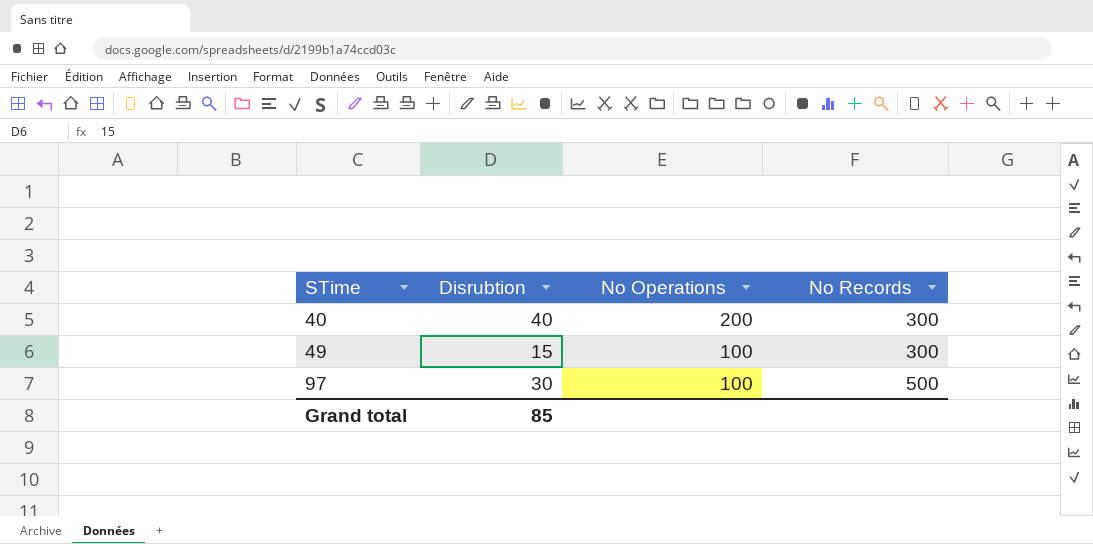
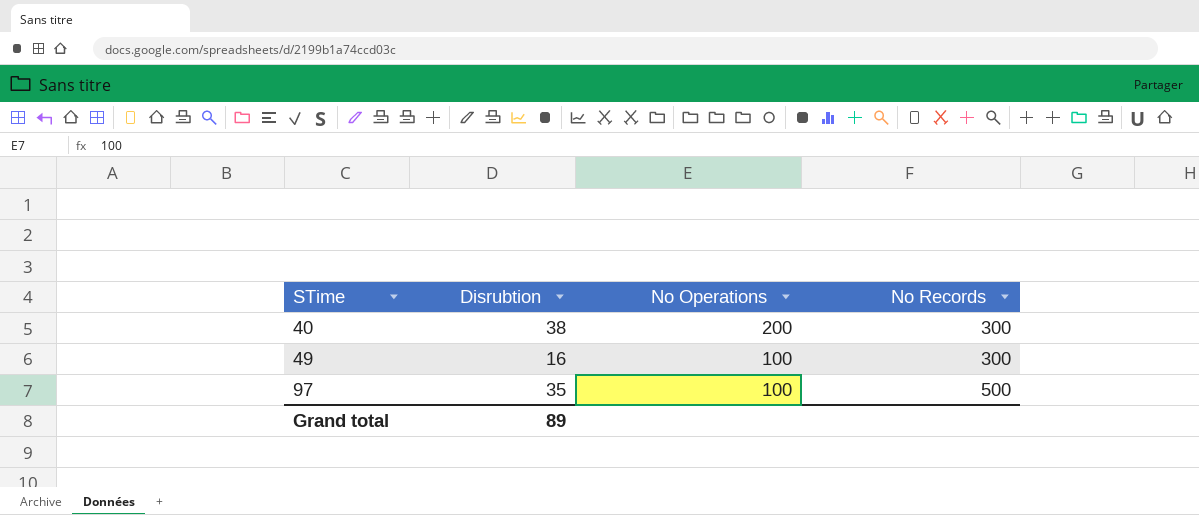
40 | Disrubtion: 40 -> 38
49 | Disrubtion: 15 -> 16
97 | Disrubtion: 30 -> 35
Grand total | Disrubtion: 85 -> 89

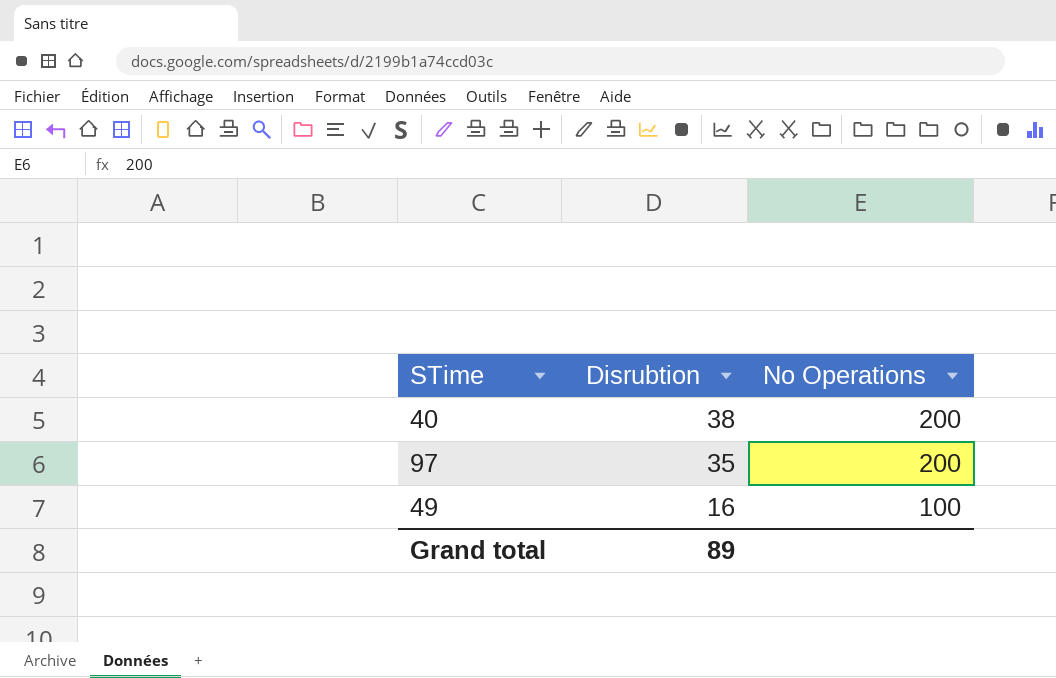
row order: STime ascending -> Disrubtion descending
column No Records | position: 4 -> none
97 | No Operations: 100 -> 200

